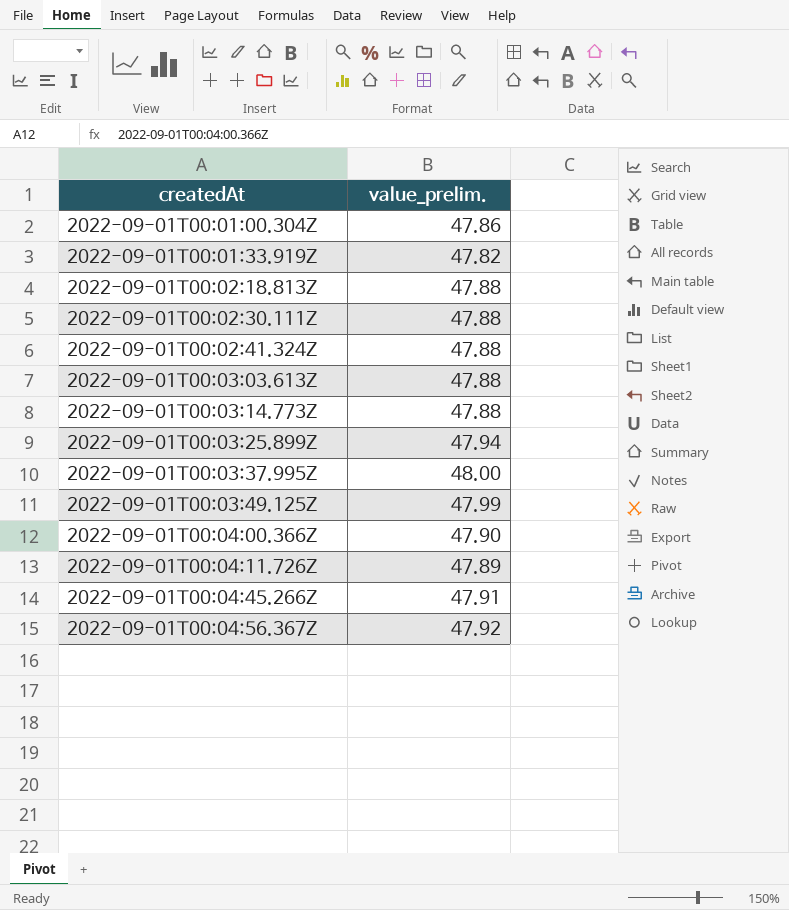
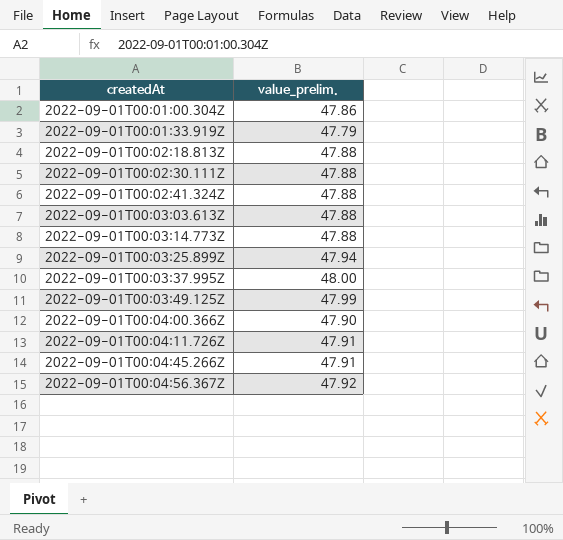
2022-09-01T00:01:33.919Z | value_prelim.: 47.82 -> 47.79
2022-09-01T00:04:11.726Z | value_prelim.: 47.89 -> 47.91

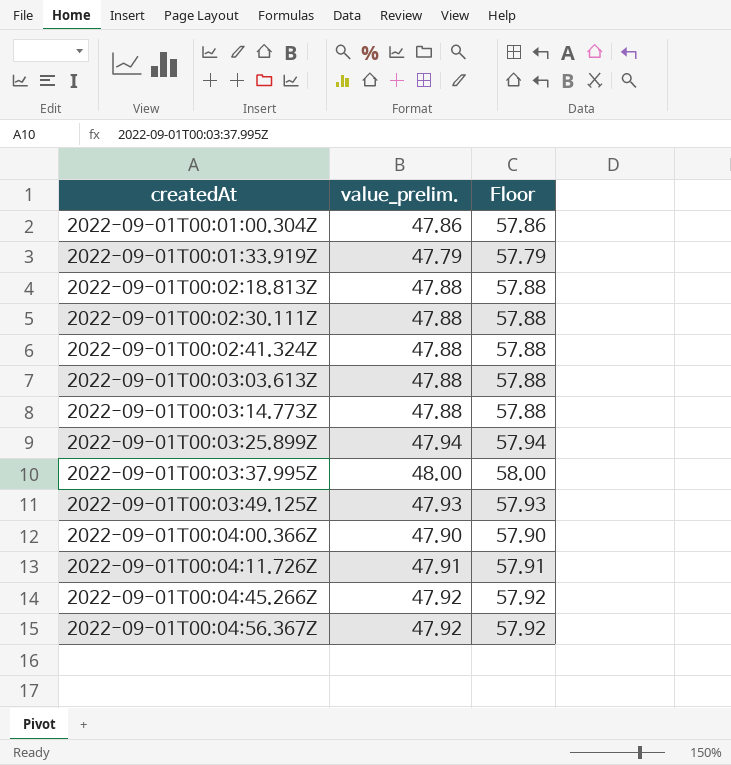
column Floor | formula: none -> [value_prelim.] + 10
2022-09-01T00:03:49.125Z | value_prelim.: 47.99 -> 47.93
2022-09-01T00:04:45.266Z | value_prelim.: 47.91 -> 47.92

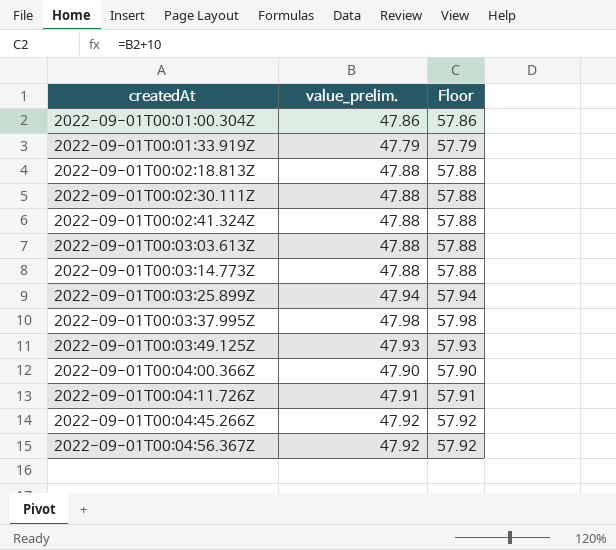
2022-09-01T00:03:37.995Z | value_prelim.: 48.00 -> 47.98
2022-09-01T00:03:37.995Z | Floor: 58.00 -> 57.98

